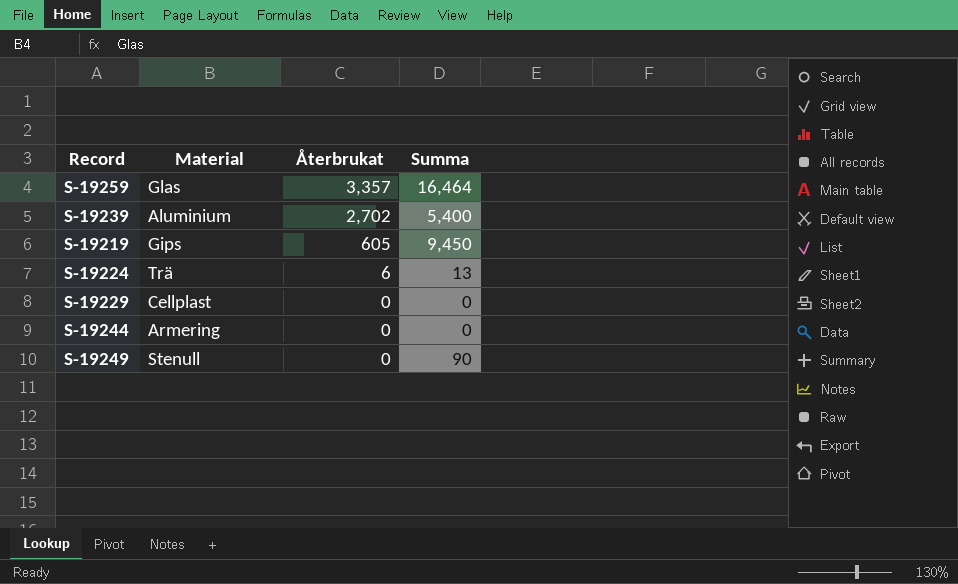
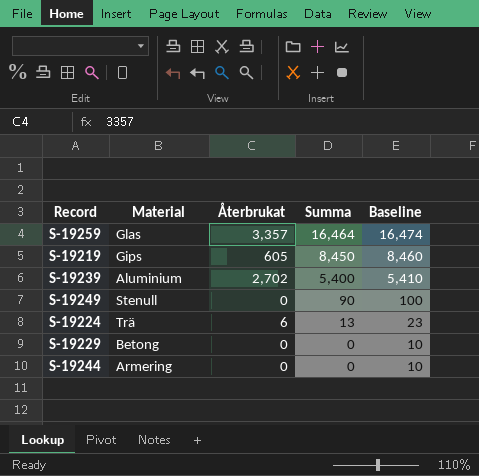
row order: Återbrukat descending -> Summa descending
column Baseline | formula: none -> [Summa] + 10
S-19219 | Summa: 9,450 -> 8,450
S-19229 | Material: Cellplast -> Betong

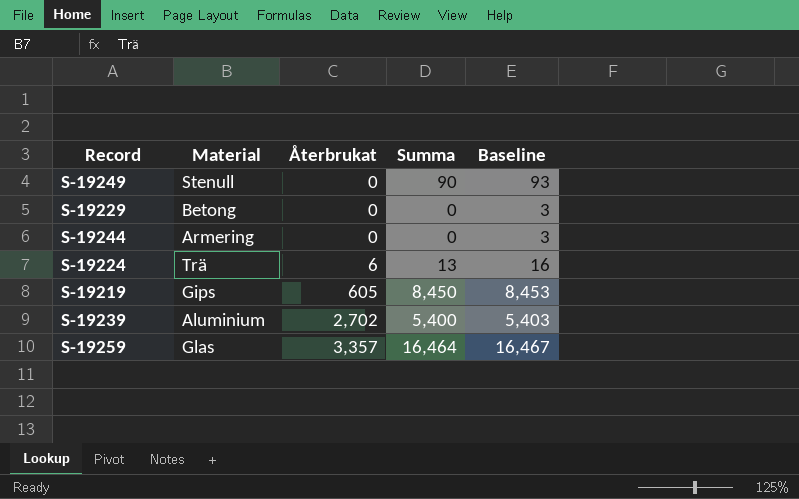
row order: Summa descending -> Återbrukat ascending
column Baseline | formula: [Summa] + 10 -> [Summa] + 3

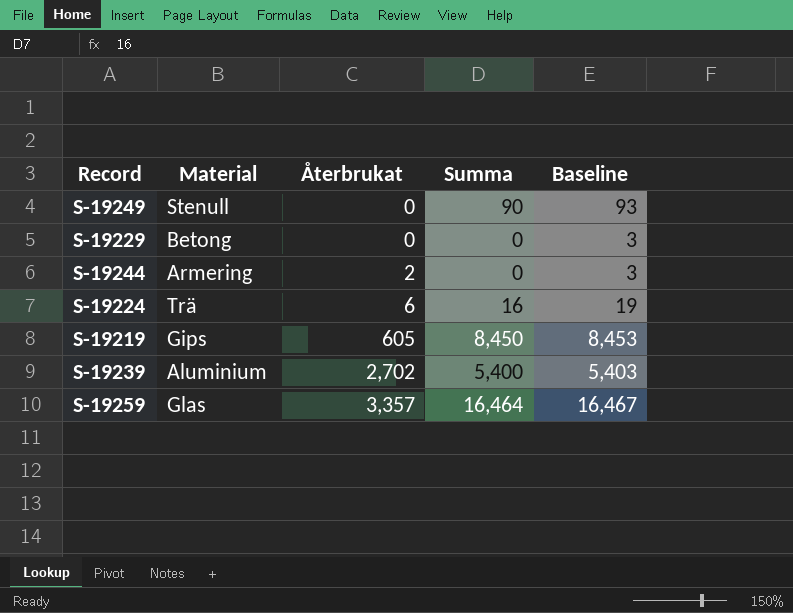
S-19244 | Återbrukat: 0 -> 2
S-19224 | Summa: 13 -> 16
S-19224 | Baseline: 16 -> 19

